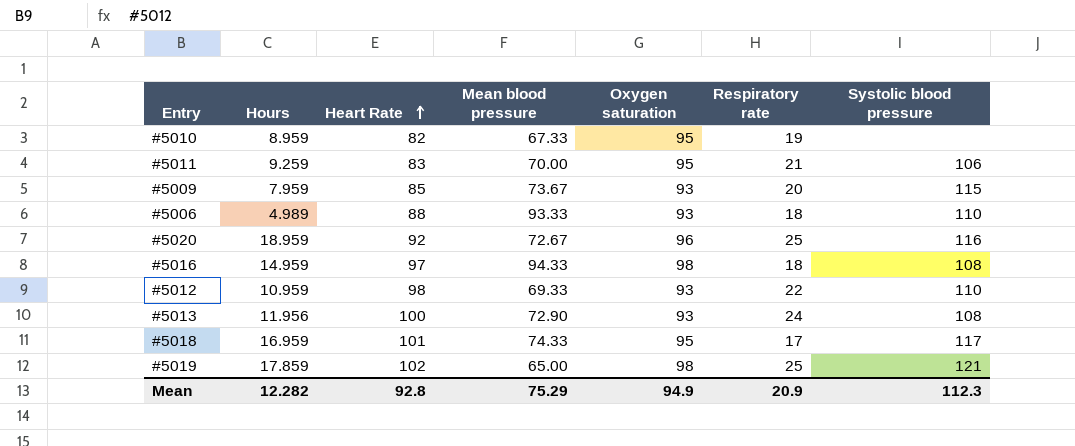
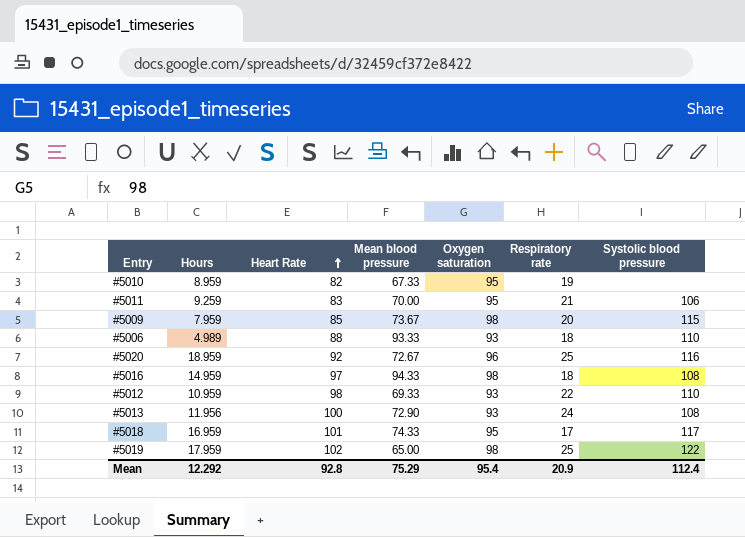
#5009 | Oxygen saturation: 93 -> 98
#5019 | Hours: 17.859 -> 17.959
#5019 | Systolic blood pressure: 121 -> 122
Mean | Hours: 12.282 -> 12.292
Mean | Oxygen saturation: 94.9 -> 95.4
Mean | Systolic blood pressure: 112.3 -> 112.4

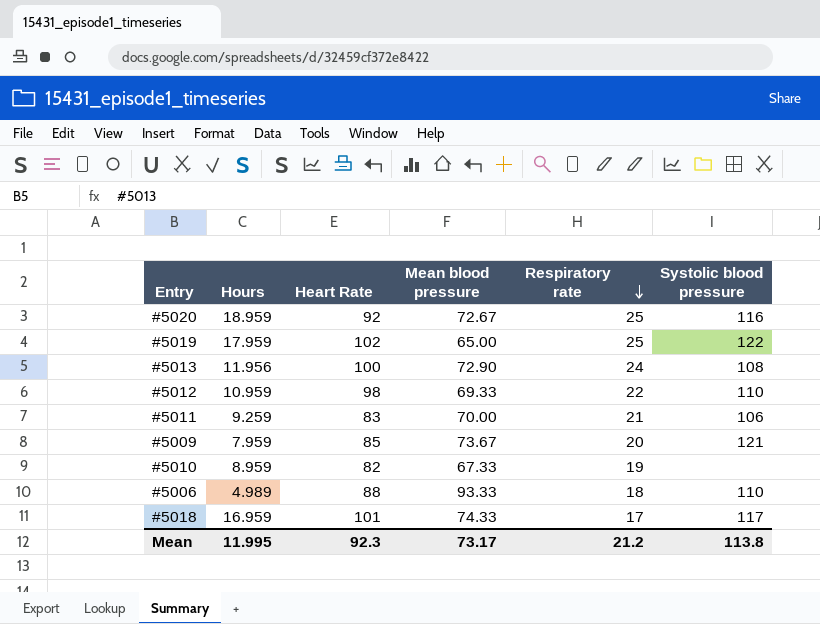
row order: Heart Rate ascending -> Respiratory rate descending
column Oxygen saturation | position: 5 -> none
row #5016: 14.959 | 97 | 94.33 | 98 | 18 | 108 -> none
#5009 | Systolic blood pressure: 115 -> 121
Mean | Hours: 12.292 -> 11.995
Mean | Heart Rate: 92.8 -> 92.3
Mean | Mean blood pressure: 75.29 -> 73.17
Mean | Respiratory rate: 20.9 -> 21.2
Mean | Systolic blood pressure: 112.4 -> 113.8

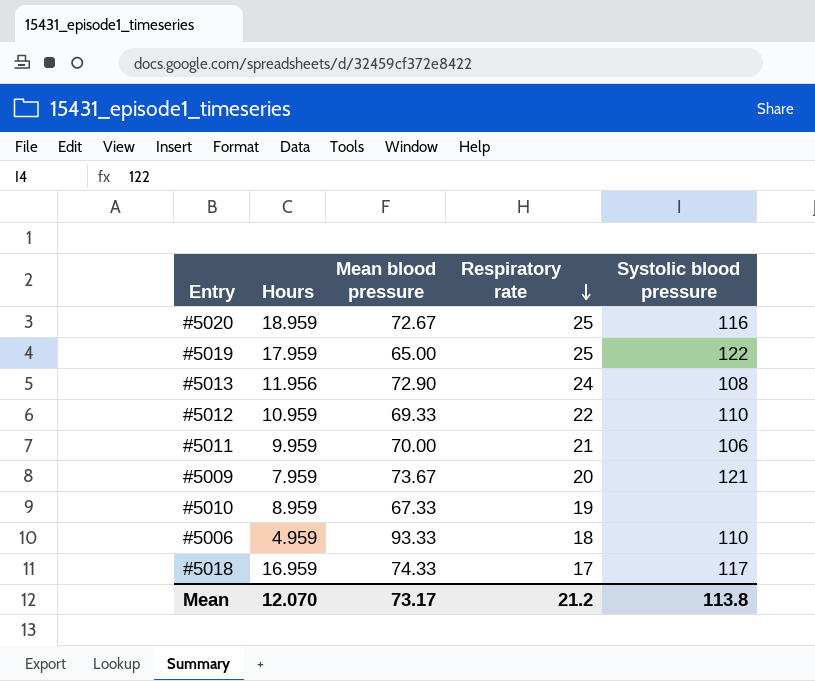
column Heart Rate | position: 3 -> none
#5011 | Hours: 9.259 -> 9.959
#5006 | Hours: 4.989 -> 4.959
Mean | Hours: 11.995 -> 12.070

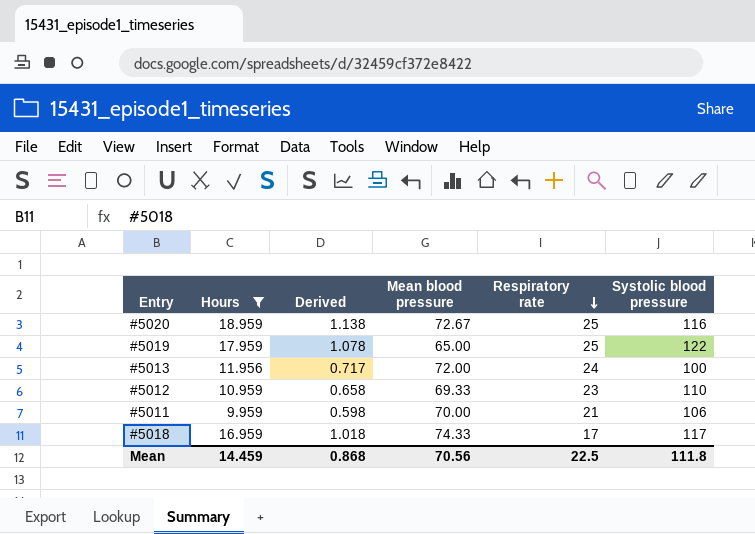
filter: none -> Hours >= 9.959
column Derived | formula: none -> [Hours] * 0.06
#5013 | Mean blood pressure: 72.90 -> 72.00
#5013 | Systolic blood pressure: 108 -> 100
#5012 | Respiratory rate: 22 -> 23
Mean | Hours: 12.070 -> 14.459
Mean | Mean blood pressure: 73.17 -> 70.56
Mean | Respiratory rate: 21.2 -> 22.5
Mean | Systolic blood pressure: 113.8 -> 111.8

